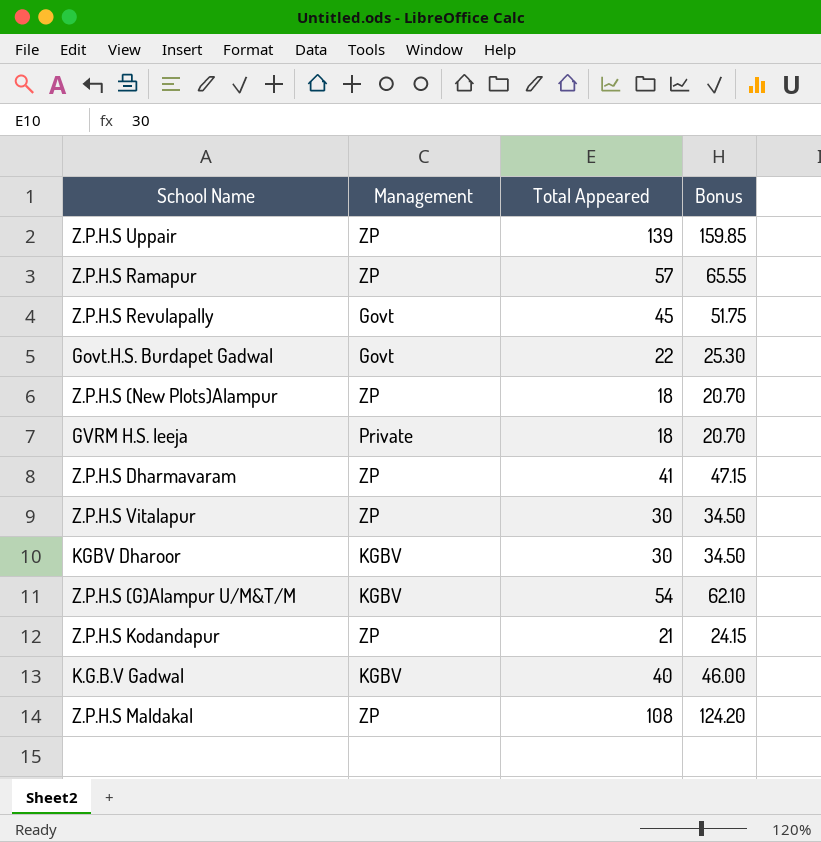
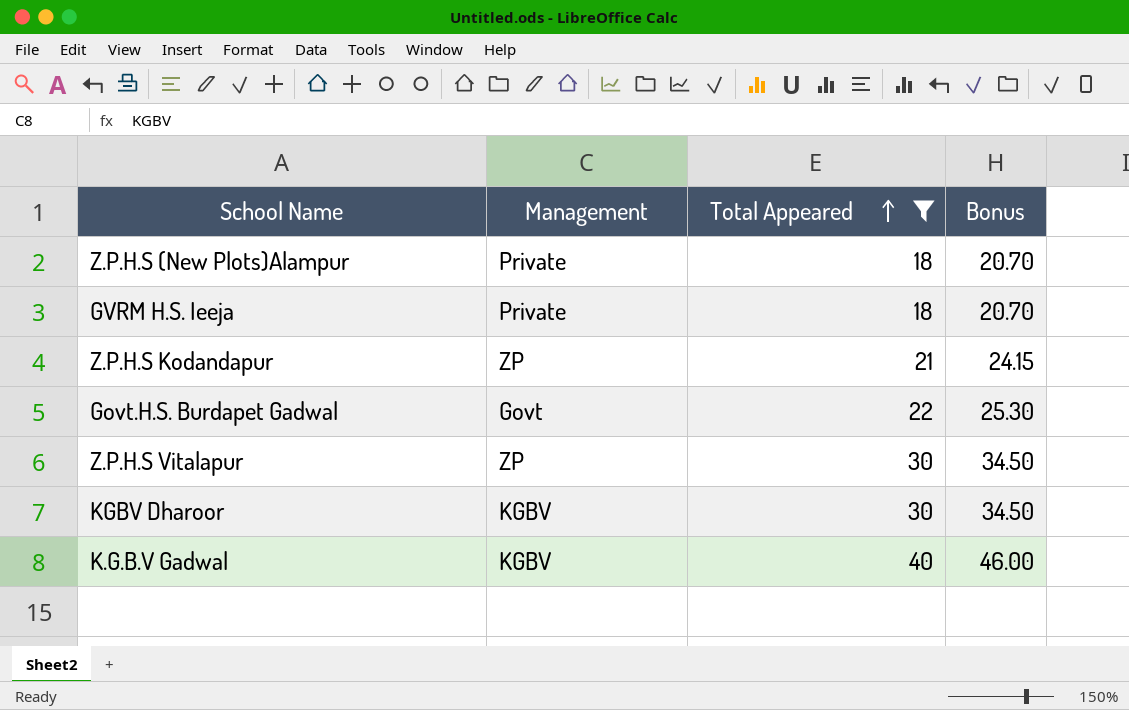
filter: none -> Total Appeared <= 40
row order: none -> Total Appeared ascending
Z.P.H.S (New Plots)Alampur | Management: ZP -> Private

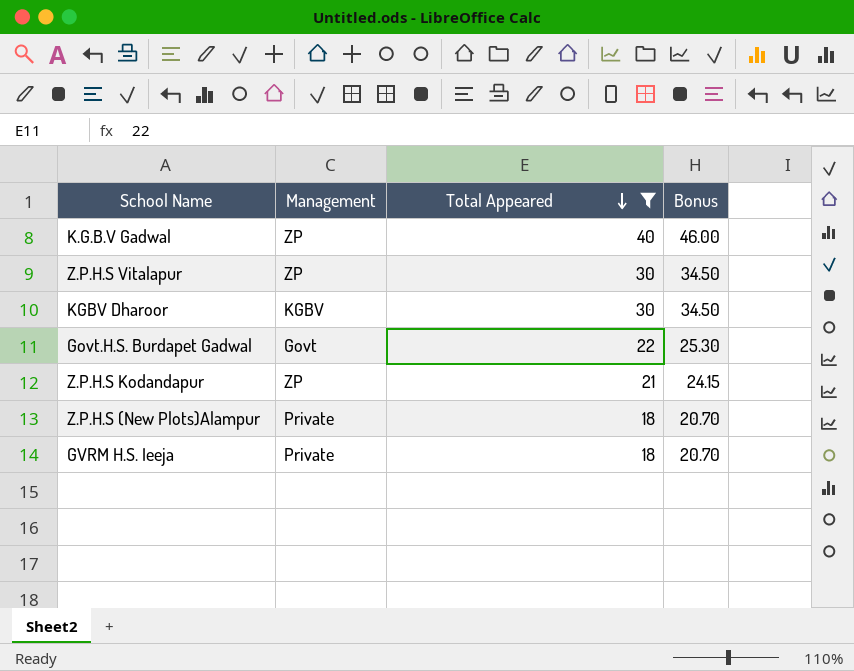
row order: Total Appeared ascending -> Total Appeared descending
K.G.B.V Gadwal | Management: KGBV -> ZP

